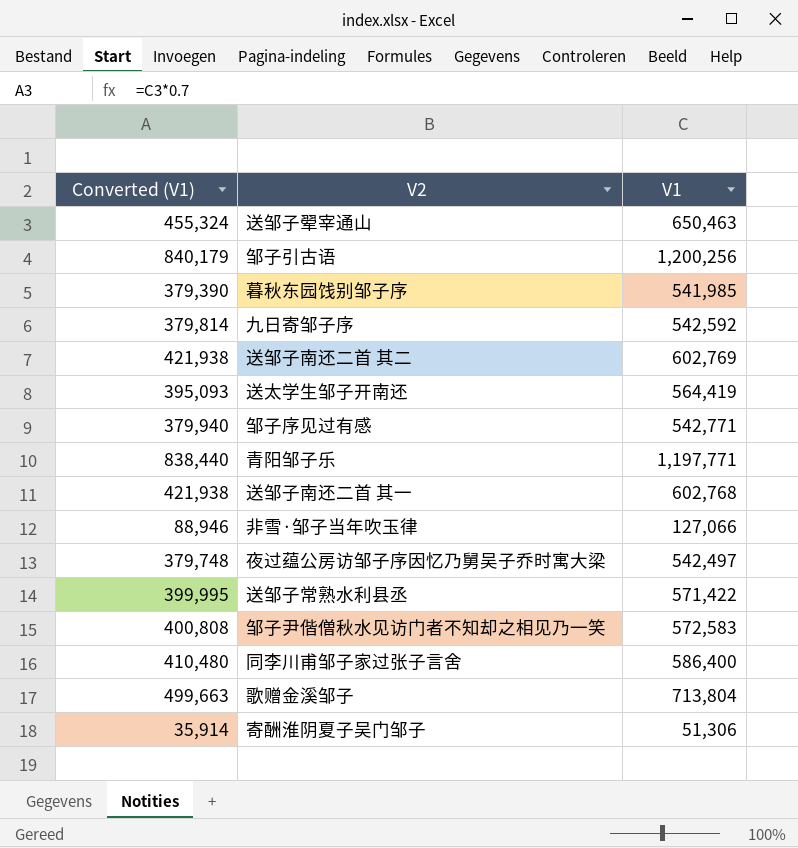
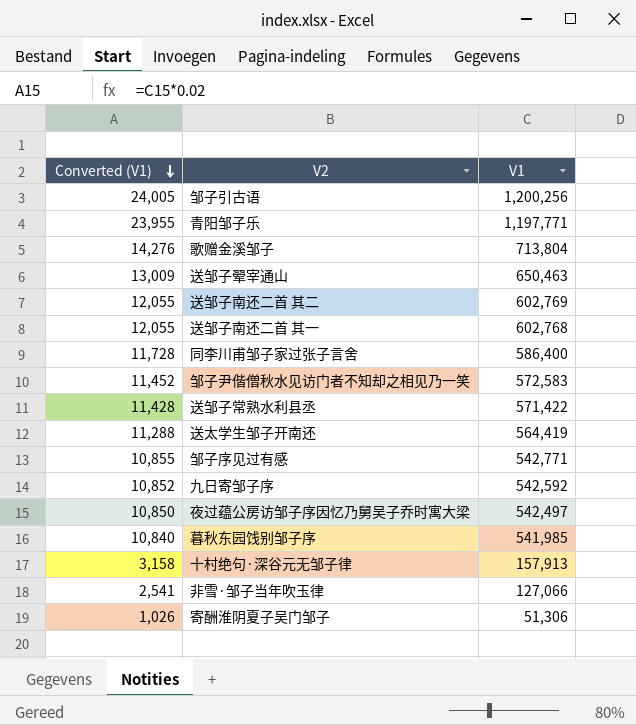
row order: none -> Converted (V1) descending
column Converted (V1) | formula: [V1] * 0.7 -> [V1] * 0.02
row 十村绝句·深谷元无邹子律: none -> 3,158 | 157,913

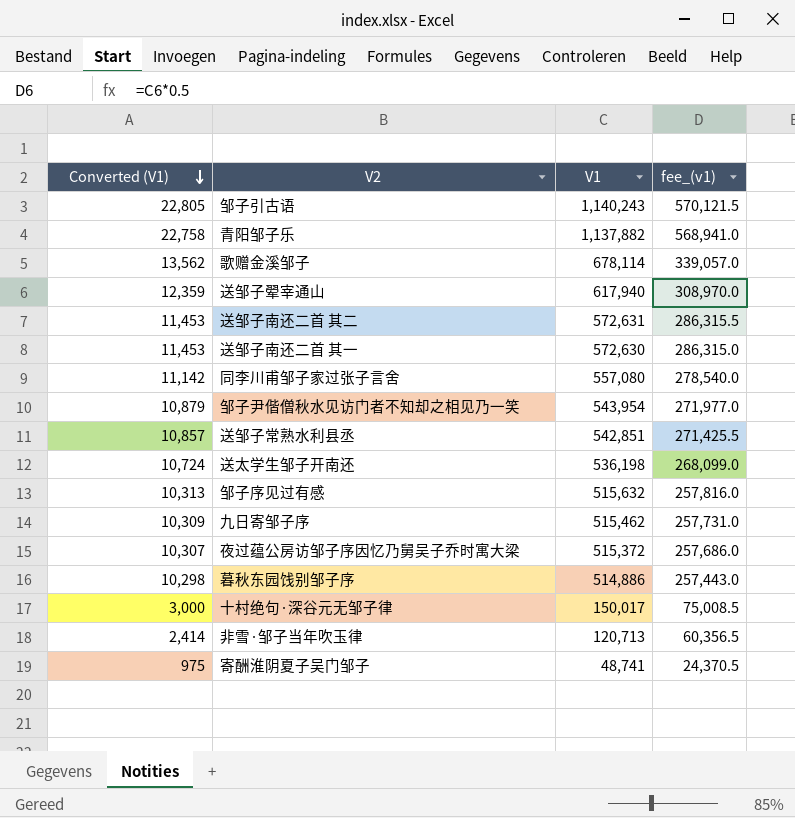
column fee_(v1) | formula: none -> [V1] * 0.5
邹子引古语 | Converted (V1): 24,005 -> 22,805
邹子引古语 | V1: 1,200,256 -> 1,140,243
青阳邹子乐 | Converted (V1): 23,955 -> 22,758
青阳邹子乐 | V1: 1,197,771 -> 1,137,882
歌赠金溪邹子 | Converted (V1): 14,276 -> 13,562
歌赠金溪邹子 | V1: 713,804 -> 678,114
送邹子翚宰通山 | Converted (V1): 13,009 -> 12,359
送邹子翚宰通山 | V1: 650,463 -> 617,940
送邹子南还二首 其二 | Converted (V1): 12,055 -> 11,453
送邹子南还二首 其二 | V1: 602,769 -> 572,631
送邹子南还二首 其一 | Converted (V1): 12,055 -> 11,453
送邹子南还二首 其一 | V1: 602,768 -> 572,630
同李川甫邹子家过张子言舍 | Converted (V1): 11,728 -> 11,142
同李川甫邹子家过张子言舍 | V1: 586,400 -> 557,080
邹子尹偕僧秋水见访门者不知却之相见乃一笑 | Converted (V1): 11,452 -> 10,879
邹子尹偕僧秋水见访门者不知却之相见乃一笑 | V1: 572,583 -> 543,954
送邹子常熟水利县丞 | Converted (V1): 11,428 -> 10,857
送邹子常熟水利县丞 | V1: 571,422 -> 542,851
送太学生邹子开南还 | Converted (V1): 11,288 -> 10,724
送太学生邹子开南还 | V1: 564,419 -> 536,198
邹子序见过有感 | Converted (V1): 10,855 -> 10,313
邹子序见过有感 | V1: 542,771 -> 515,632
九日寄邹子序 | Converted (V1): 10,852 -> 10,309
九日寄邹子序 | V1: 542,592 -> 515,462
夜过蕴公房访邹子序因忆乃舅吴子乔时寓大梁 | Converted (V1): 10,850 -> 10,307
夜过蕴公房访邹子序因忆乃舅吴子乔时寓大梁 | V1: 542,497 -> 515,372
暮秋东园饯别邹子序 | Converted (V1): 10,840 -> 10,298
暮秋东园饯别邹子序 | V1: 541,985 -> 514,886
十村绝句·深谷元无邹子律 | Converted (V1): 3,158 -> 3,000
十村绝句·深谷元无邹子律 | V1: 157,913 -> 150,017
非雪·邹子当年吹玉律 | Converted (V1): 2,541 -> 2,414
非雪·邹子当年吹玉律 | V1: 127,066 -> 120,713
寄酬淮阴夏子吴门邹子 | Converted (V1): 1,026 -> 975
寄酬淮阴夏子吴门邹子 | V1: 51,306 -> 48,741

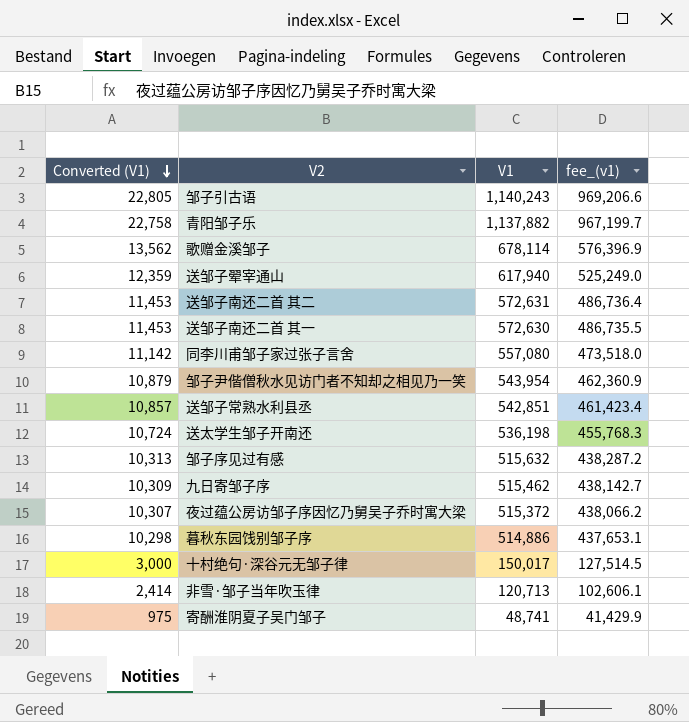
column fee_(v1) | formula: [V1] * 0.5 -> [V1] * 0.85

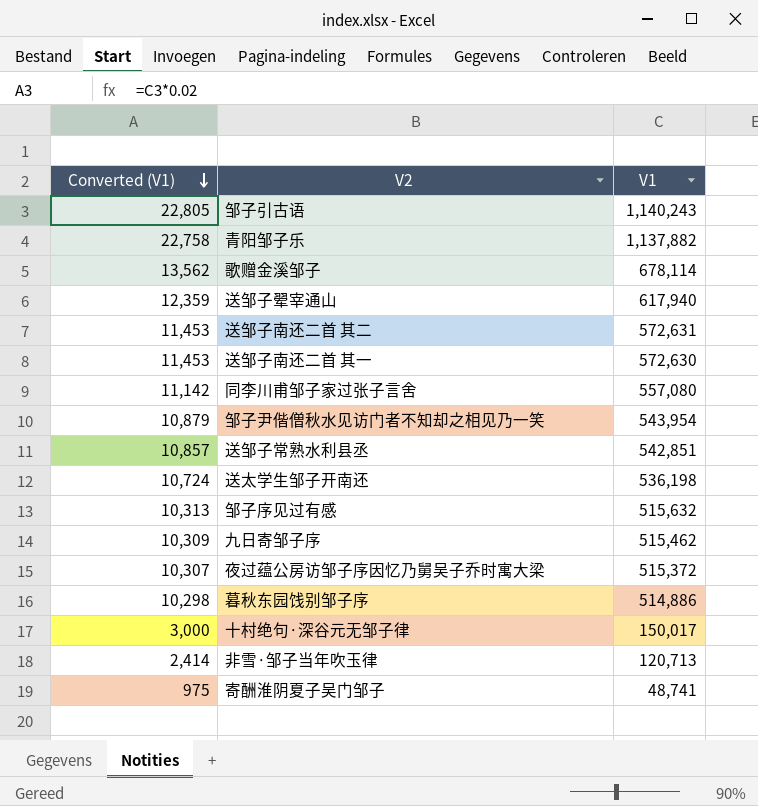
column fee_(v1) | formula: [V1] * 0.85 -> none

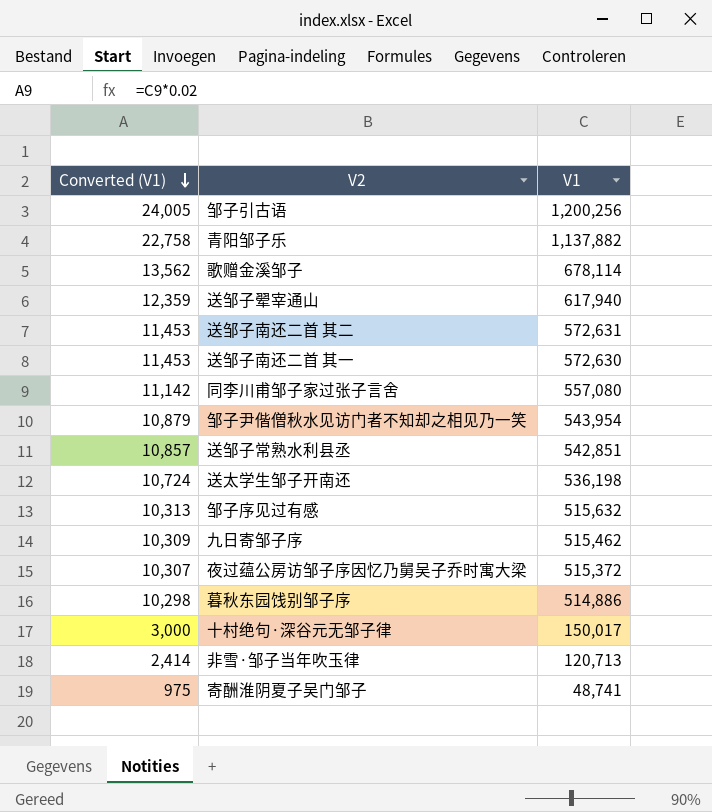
邹子引古语 | Converted (V1): 22,805 -> 24,005
邹子引古语 | V1: 1,140,243 -> 1,200,256

